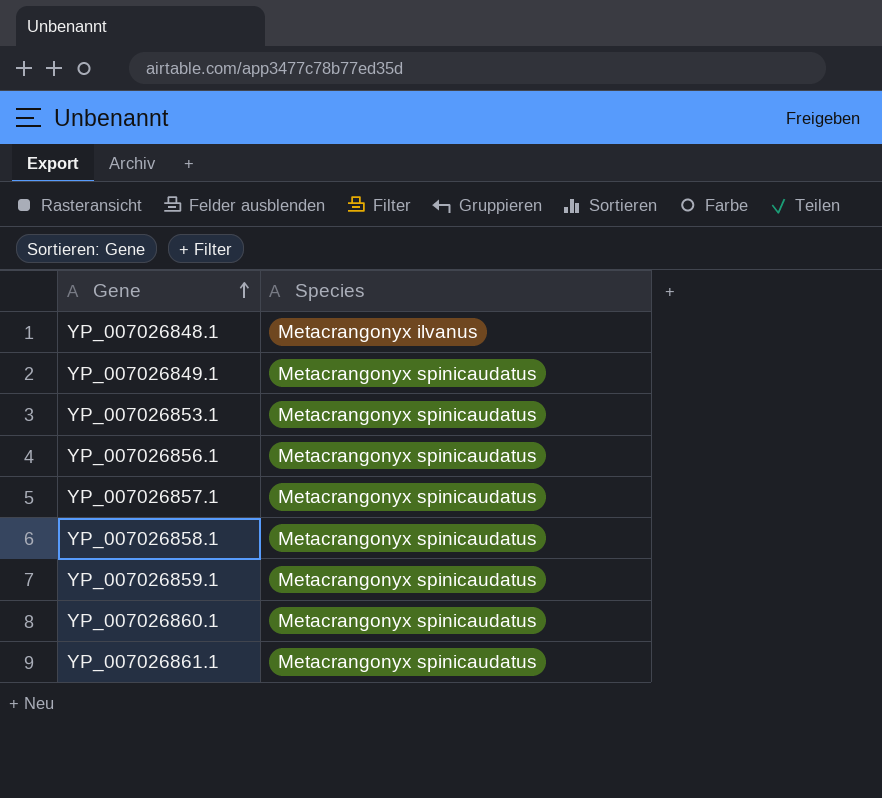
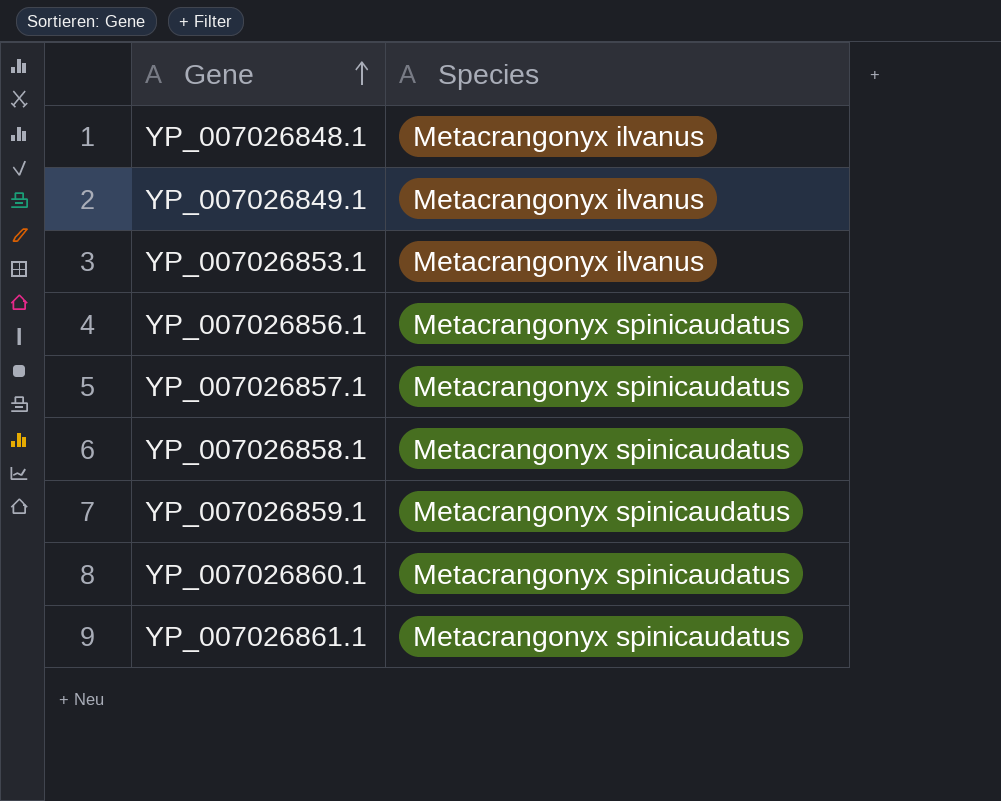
YP_007026849.1 | Species: Metacrangonyx spinicaudatus -> Metacrangonyx ilvanus
YP_007026853.1 | Species: Metacrangonyx spinicaudatus -> Metacrangonyx ilvanus

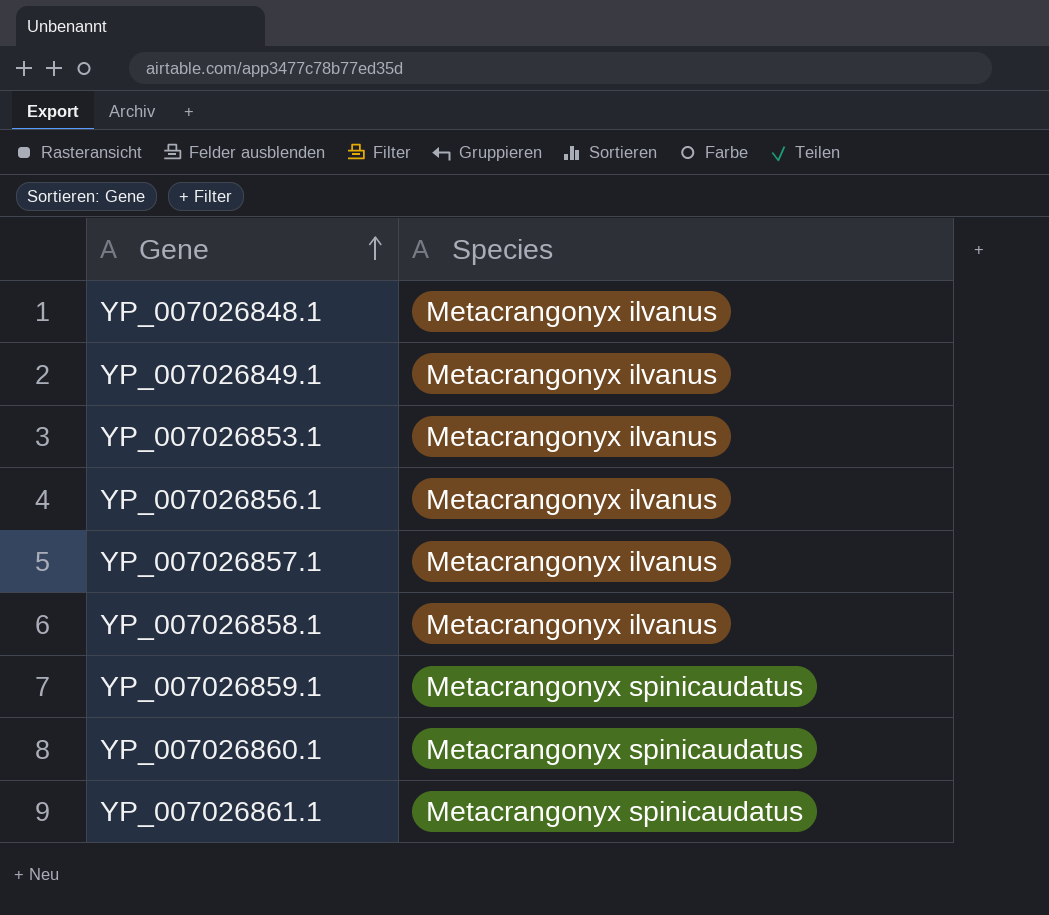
YP_007026856.1 | Species: Metacrangonyx spinicaudatus -> Metacrangonyx ilvanus
YP_007026857.1 | Species: Metacrangonyx spinicaudatus -> Metacrangonyx ilvanus
YP_007026858.1 | Species: Metacrangonyx spinicaudatus -> Metacrangonyx ilvanus

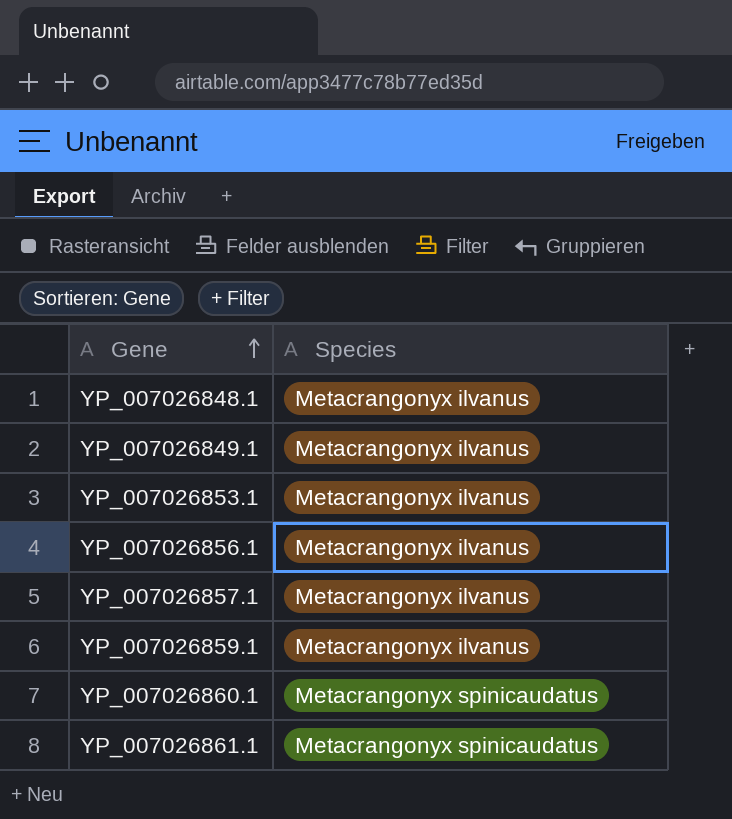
row YP_007026858.1: Metacrangonyx ilvanus -> none
YP_007026859.1 | Species: Metacrangonyx spinicaudatus -> Metacrangonyx ilvanus

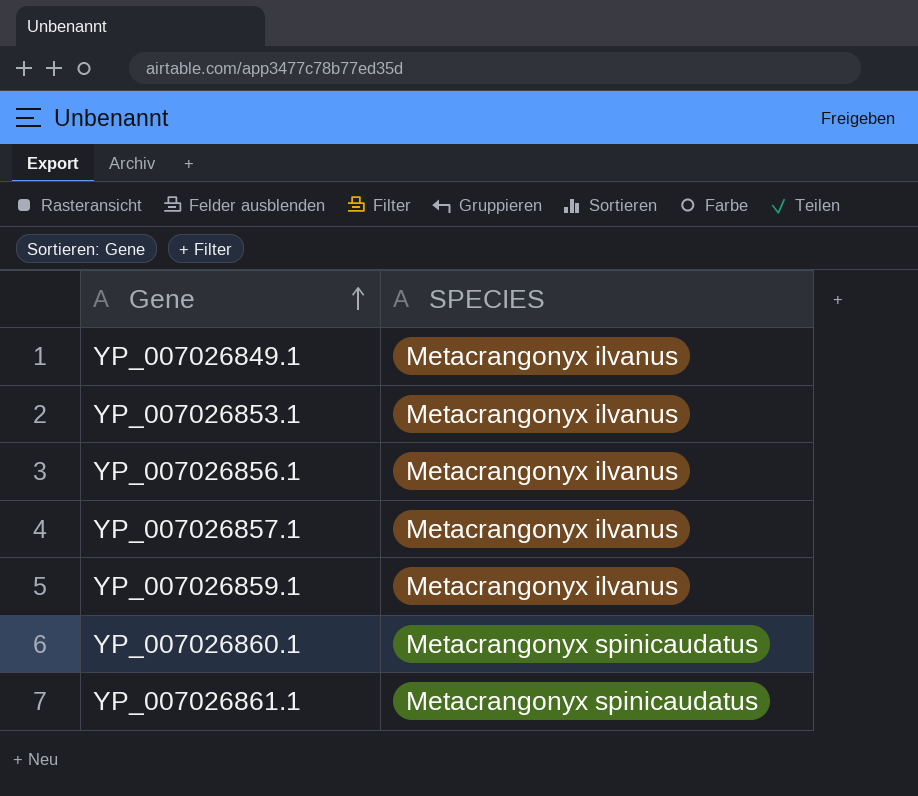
column name: Species -> SPECIES
row YP_007026848.1: Metacrangonyx ilvanus -> none

